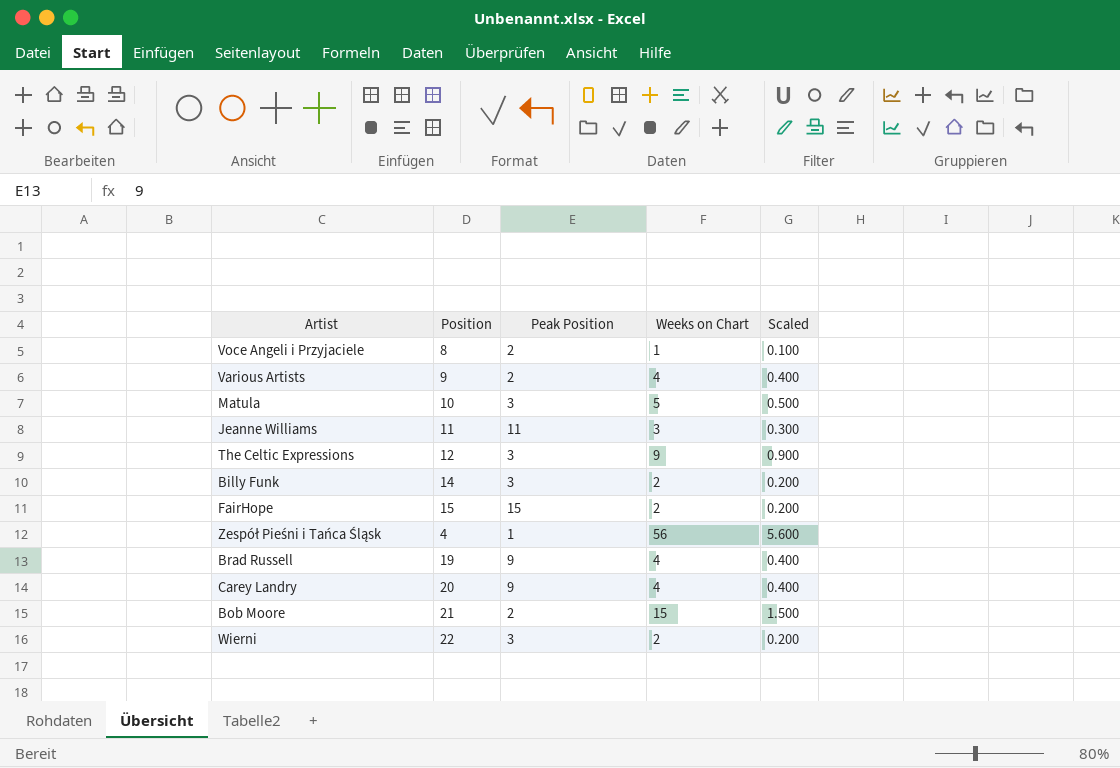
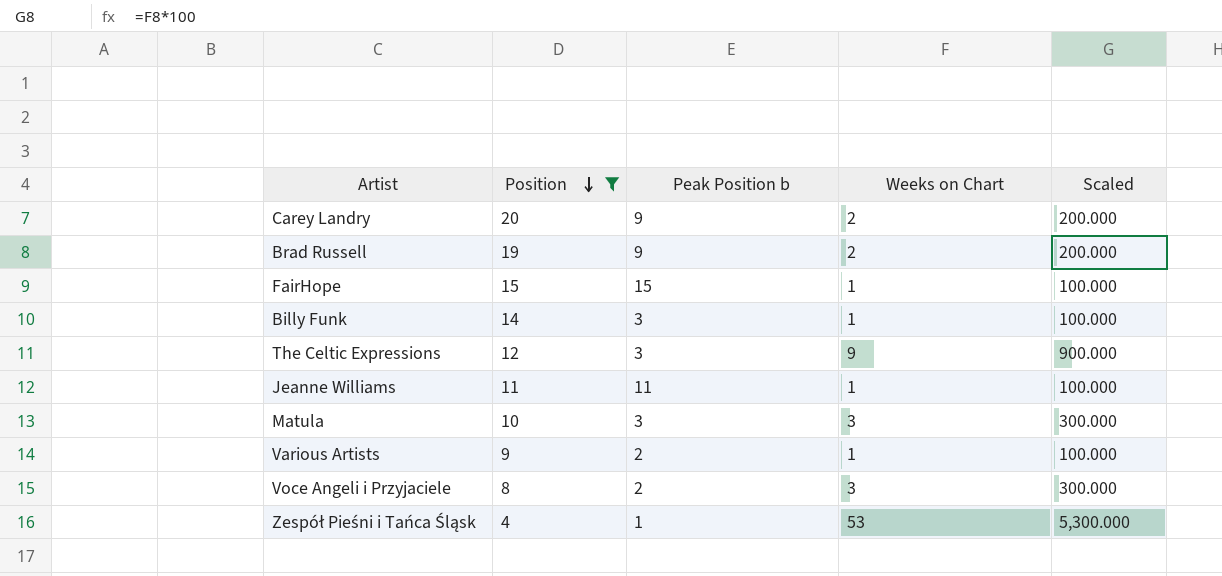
filter: none -> Position <= 20
row order: none -> Position descending
column name: Peak Position -> Peak Position b
column Scaled | formula: [Weeks on Chart] * 0.1 -> [Weeks on Chart] * 100
Carey Landry | Weeks on Chart: 4 -> 2
Brad Russell | Weeks on Chart: 4 -> 2
FairHope | Weeks on Chart: 2 -> 1
Billy Funk | Weeks on Chart: 2 -> 1
Jeanne Williams | Weeks on Chart: 3 -> 1
Matula | Weeks on Chart: 5 -> 3
Various Artists | Weeks on Chart: 4 -> 1
Voce Angeli i Przyjaciele | Weeks on Chart: 1 -> 3
Zespół Pieśni i Tańca Śląsk | Weeks on Chart: 56 -> 53

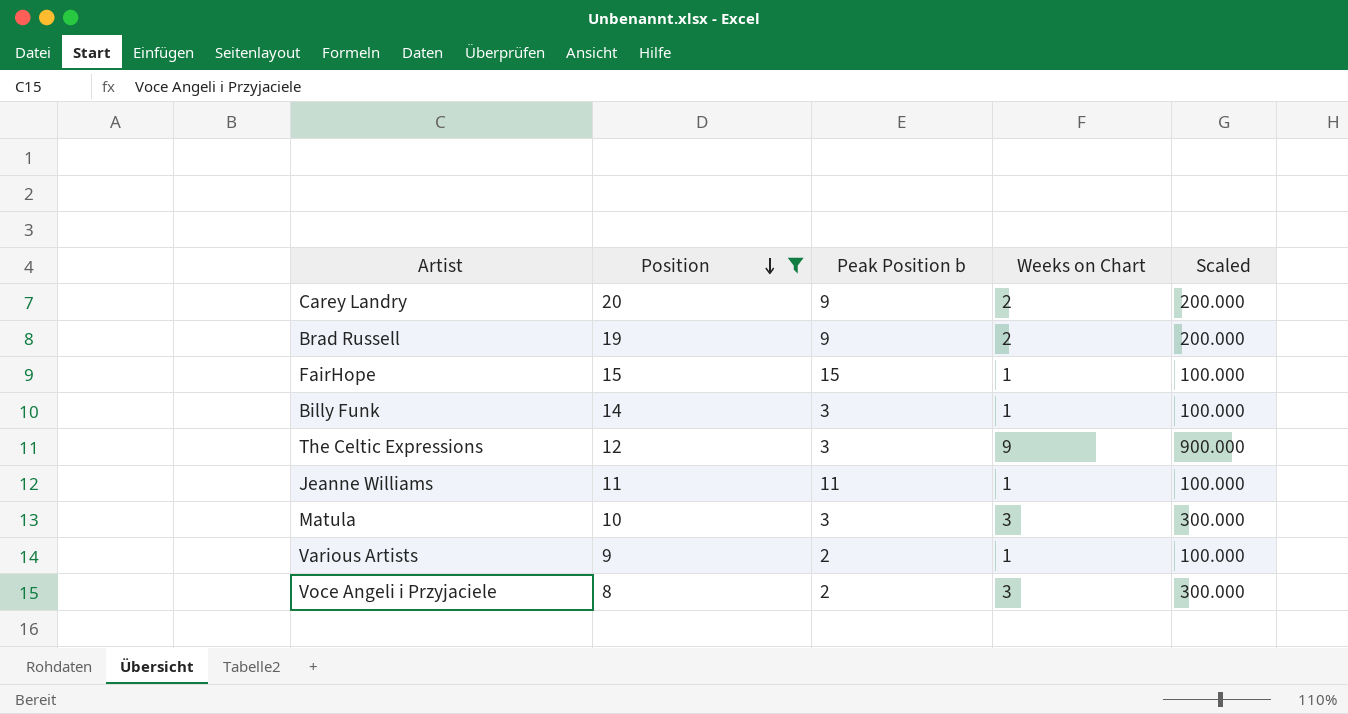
row Zespół Pieśni i Tańca Śląsk: 4 | 1 | 53 | 5,300.000 -> none

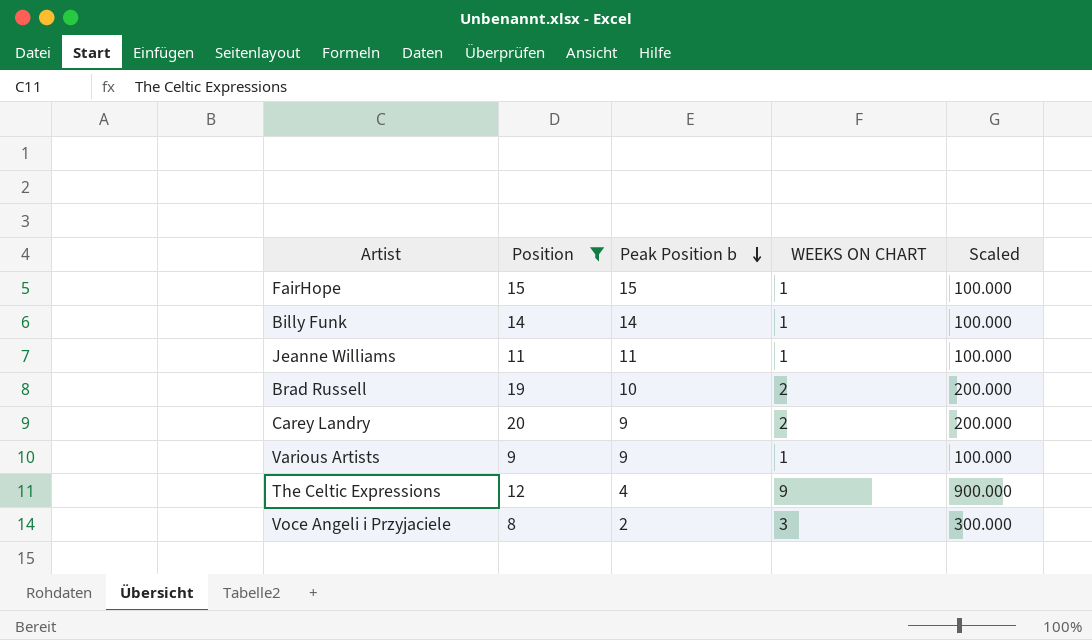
row order: Position descending -> Peak Position b descending
column name: Weeks on Chart -> WEEKS ON CHART
row Matula: 10 | 3 | 3 | 300.000 -> none
Billy Funk | Peak Position b: 3 -> 14
Brad Russell | Peak Position b: 9 -> 10
Various Artists | Peak Position b: 2 -> 9
The Celtic Expressions | Peak Position b: 3 -> 4

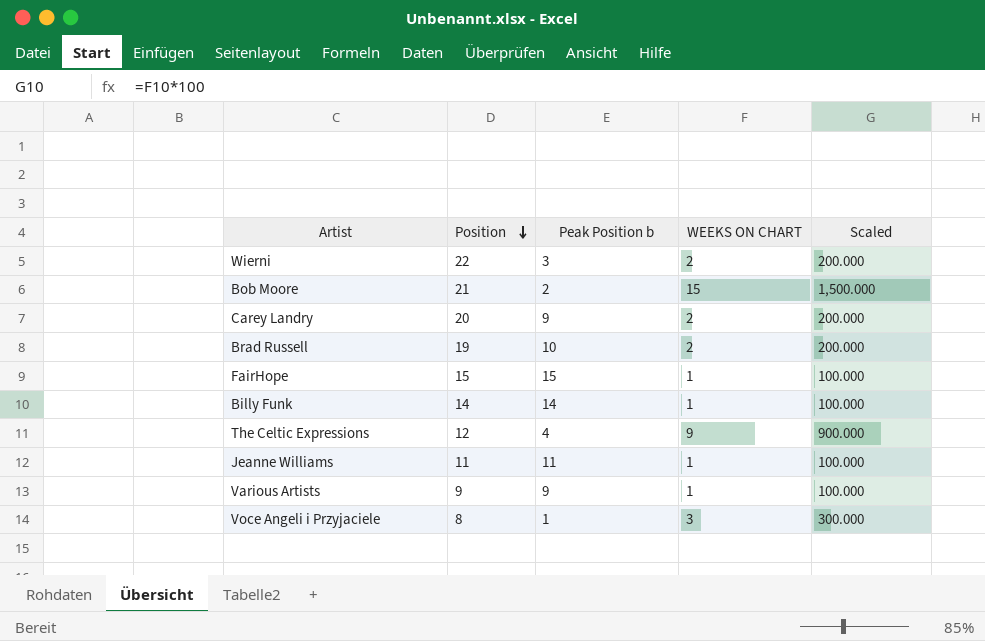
filter: Position <= 20 -> none
row order: Peak Position b descending -> Position descending
Voce Angeli i Przyjaciele | Peak Position b: 2 -> 1

